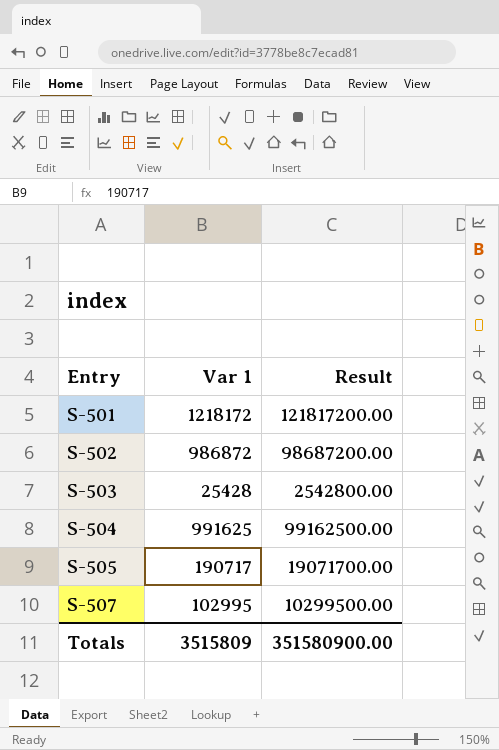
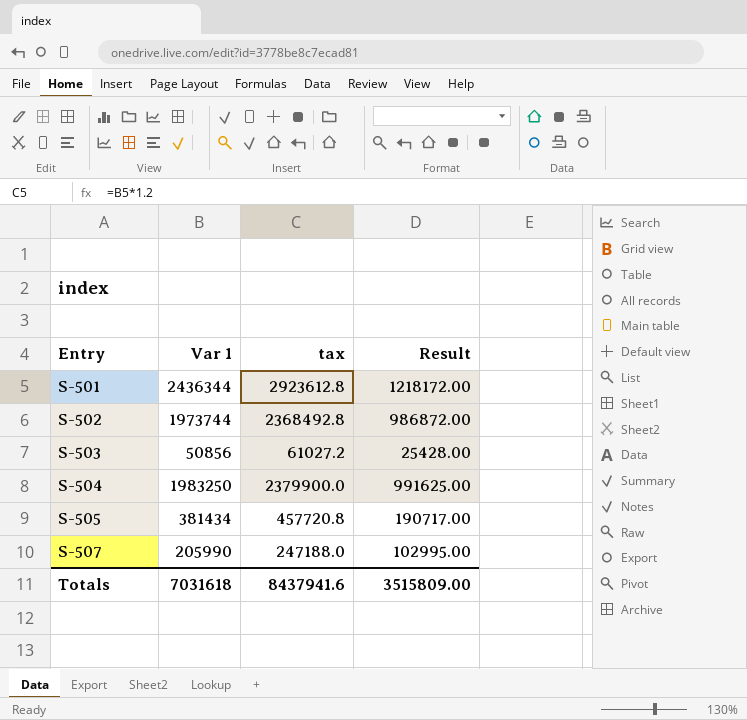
column tax | formula: none -> [Var 1] * 1.2
column Result | formula: [Var 1] * 100 -> [Var 1] * 0.5
S-501 | Var 1: 1218172 -> 2436344
S-502 | Var 1: 986872 -> 1973744
S-503 | Var 1: 25428 -> 50856
S-504 | Var 1: 991625 -> 1983250
S-505 | Var 1: 190717 -> 381434
S-507 | Var 1: 102995 -> 205990
Totals | Var 1: 3515809 -> 7031618
Totals | Result: 351580900.00 -> 3515809.00

